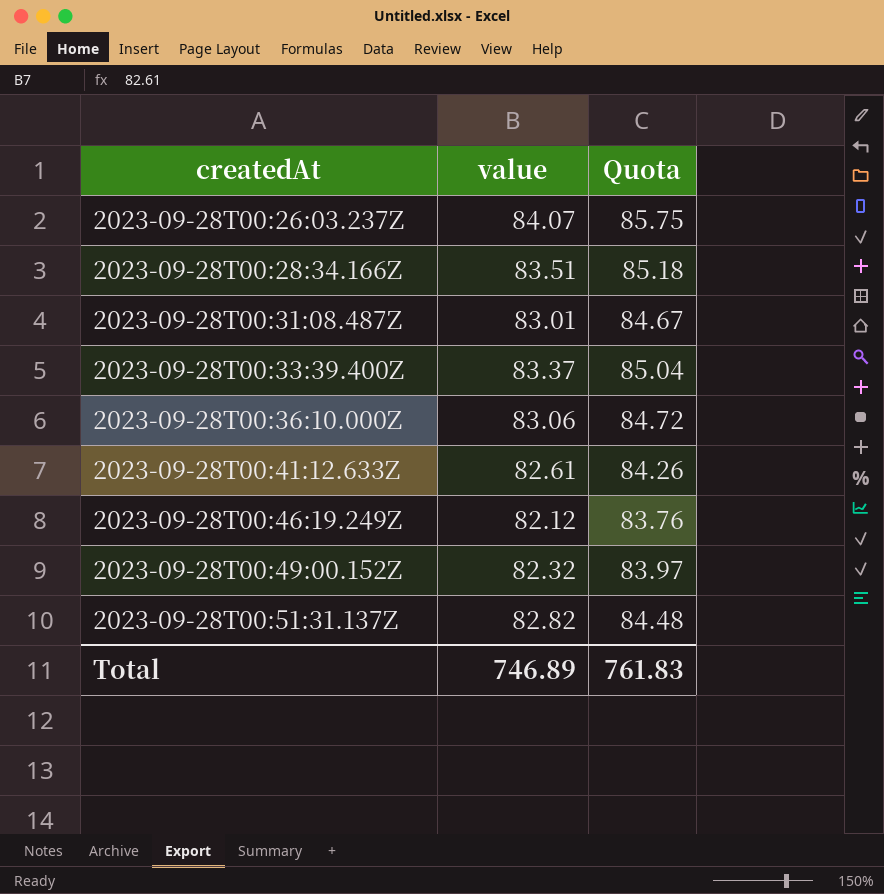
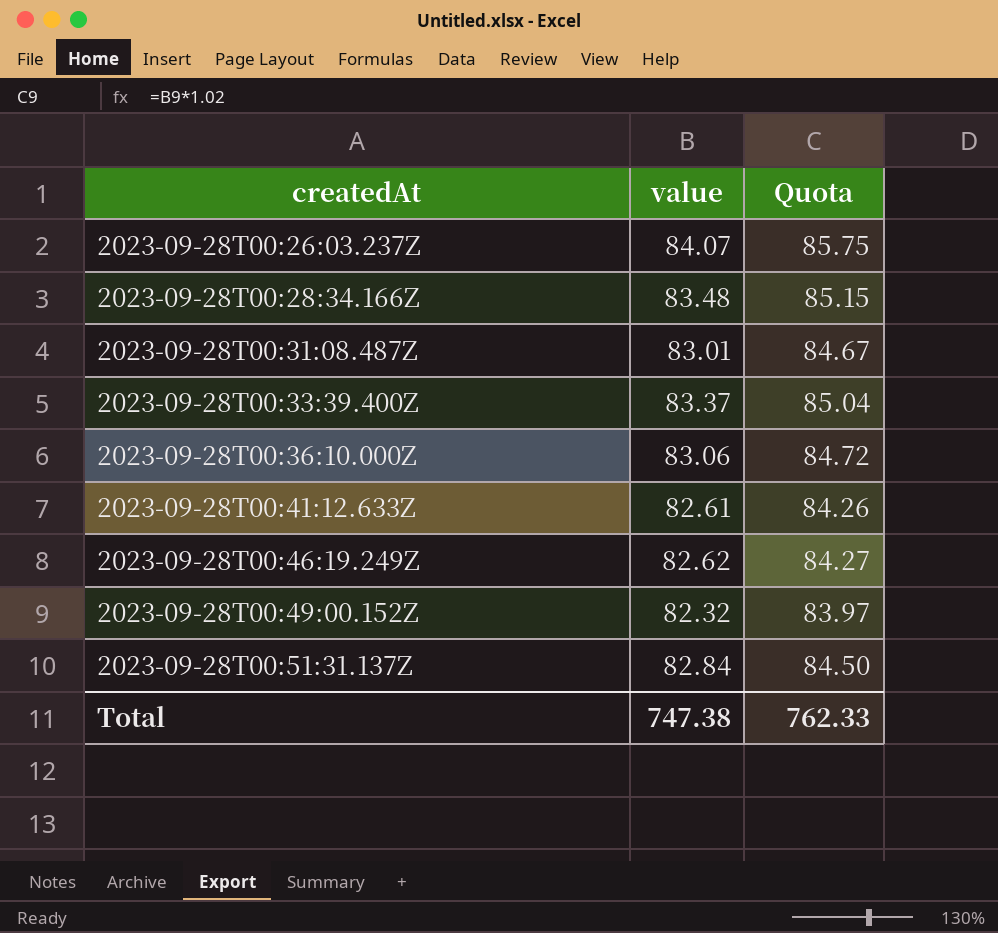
2023-09-28T00:28:34.166Z | value: 83.51 -> 83.48
2023-09-28T00:28:34.166Z | Quota: 85.18 -> 85.15
2023-09-28T00:46:19.249Z | value: 82.12 -> 82.62
2023-09-28T00:46:19.249Z | Quota: 83.76 -> 84.27
2023-09-28T00:51:31.137Z | value: 82.82 -> 82.84
2023-09-28T00:51:31.137Z | Quota: 84.48 -> 84.50
Total | value: 746.89 -> 747.38
Total | Quota: 761.83 -> 762.33

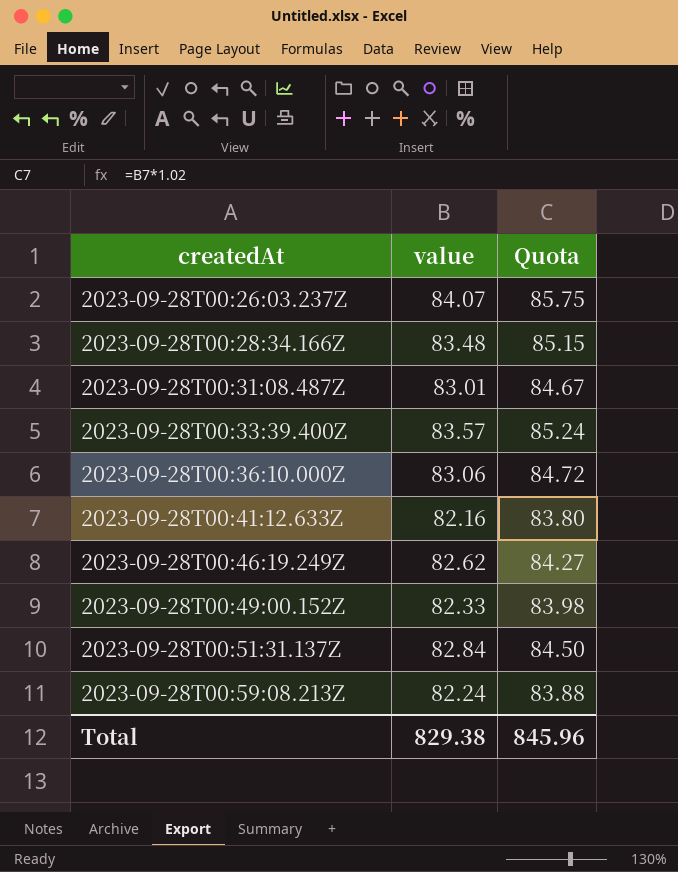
2023-09-28T00:33:39.400Z | value: 83.37 -> 83.57
2023-09-28T00:33:39.400Z | Quota: 85.04 -> 85.24
2023-09-28T00:41:12.633Z | value: 82.61 -> 82.16
2023-09-28T00:41:12.633Z | Quota: 84.26 -> 83.80
2023-09-28T00:49:00.152Z | value: 82.32 -> 82.33
2023-09-28T00:49:00.152Z | Quota: 83.97 -> 83.98
row 2023-09-28T00:59:08.213Z: none -> 82.24 | 83.88
Total | value: 747.38 -> 829.38
Total | Quota: 762.33 -> 845.96

